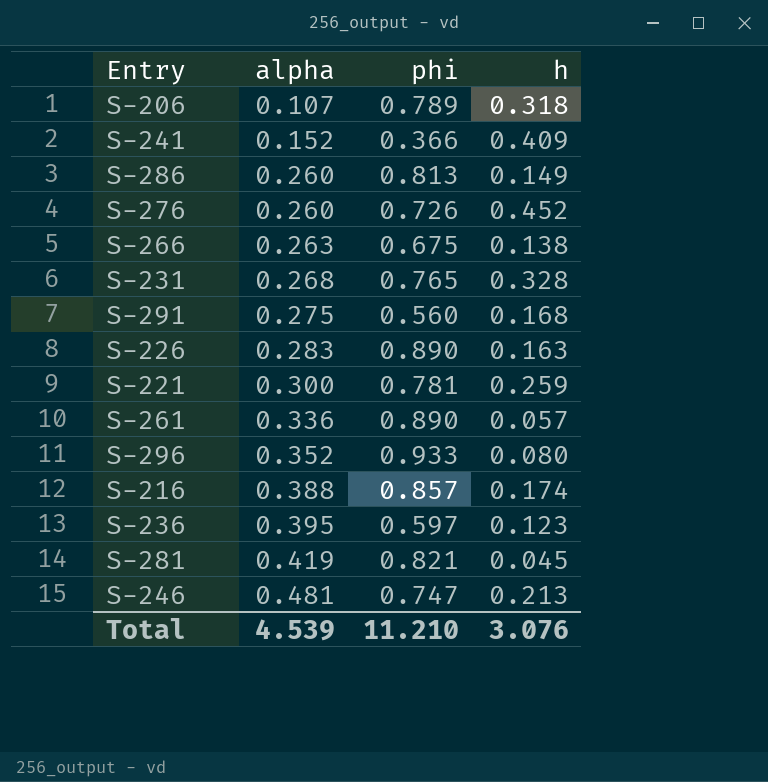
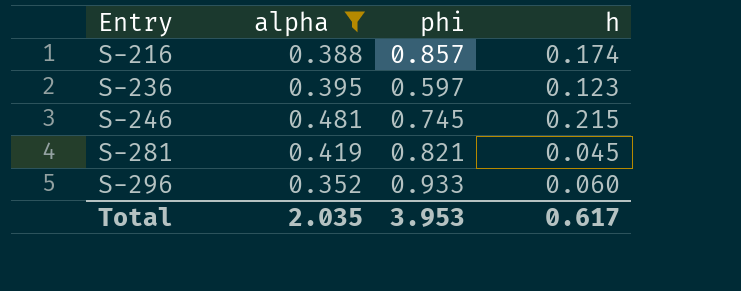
filter: none -> alpha >= 0.352
row order: alpha ascending -> Entry ascending
S-246 | phi: 0.747 -> 0.745
S-246 | h: 0.213 -> 0.215
S-296 | h: 0.080 -> 0.060
Total | alpha: 4.539 -> 2.035
Total | phi: 11.210 -> 3.953
Total | h: 3.076 -> 0.617

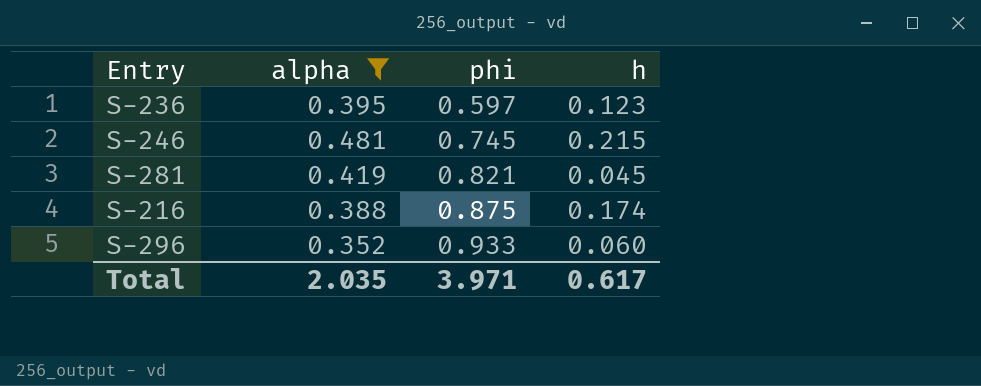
row order: Entry ascending -> phi ascending
S-216 | phi: 0.857 -> 0.875
Total | phi: 3.953 -> 3.971

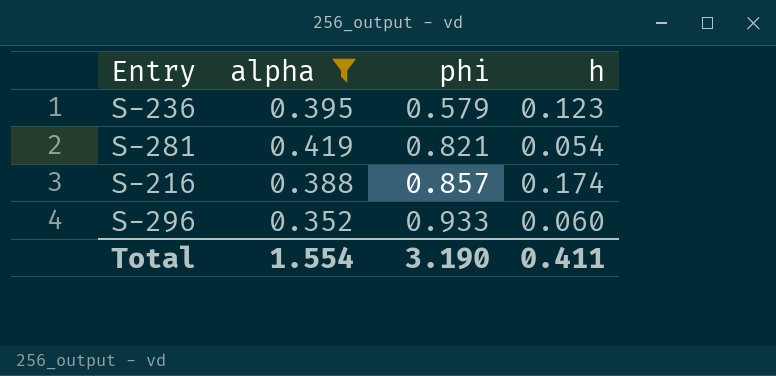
row S-246: 0.481 | 0.745 | 0.215 -> none
S-236 | phi: 0.597 -> 0.579
S-281 | h: 0.045 -> 0.054
S-216 | phi: 0.875 -> 0.857
Total | alpha: 2.035 -> 1.554
Total | phi: 3.971 -> 3.190
Total | h: 0.617 -> 0.411

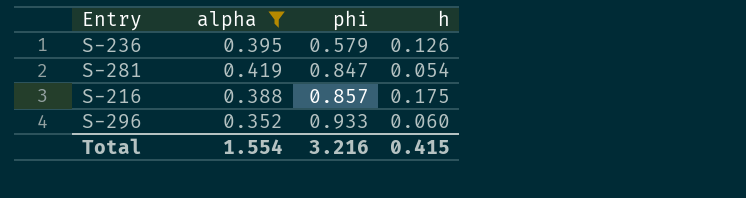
S-236 | h: 0.123 -> 0.126
S-281 | phi: 0.821 -> 0.847
S-216 | h: 0.174 -> 0.175
Total | phi: 3.190 -> 3.216
Total | h: 0.411 -> 0.415

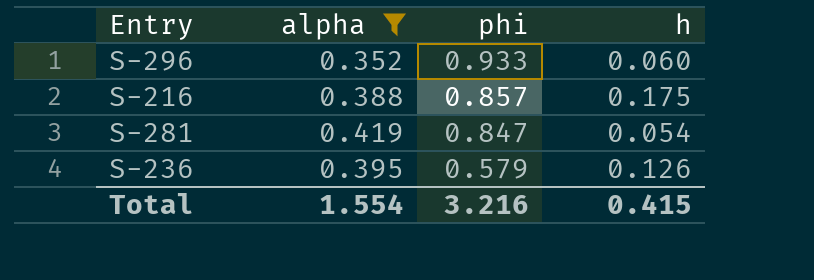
row order: phi ascending -> phi descending

